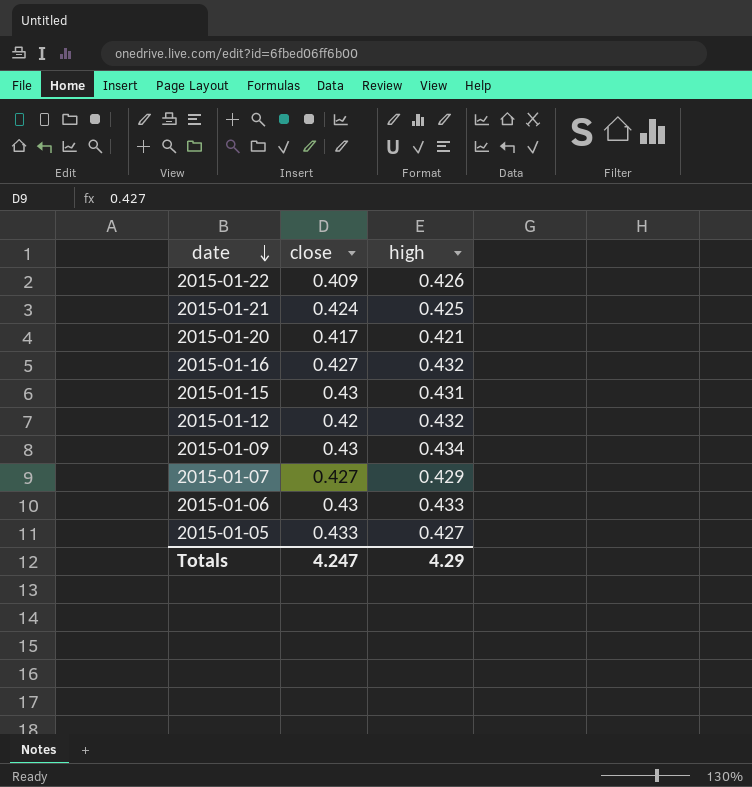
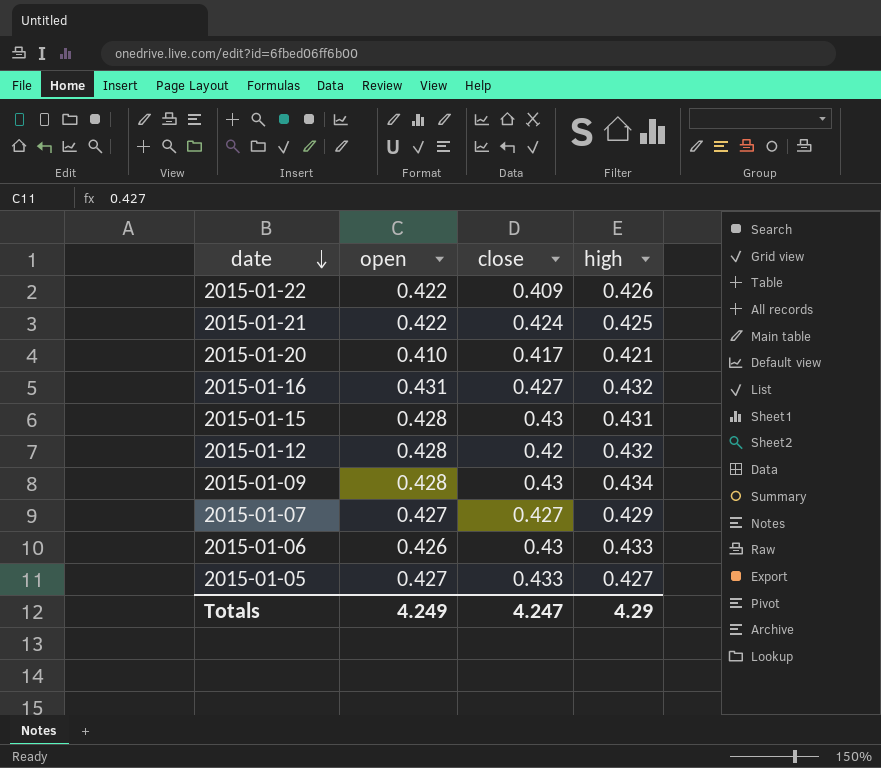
column open | position: none -> 2

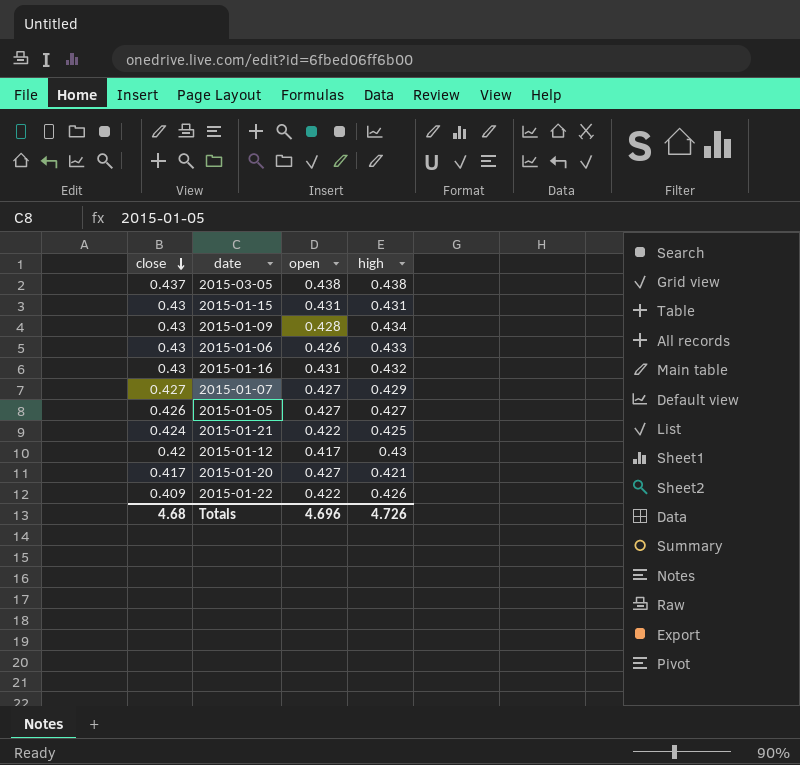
row order: date descending -> close descending
column close | position: 3 -> 1
row 2015-03-05: none -> 0.437 | 0.438 | 0.438
2015-01-15 | open: 0.428 -> 0.431
2015-01-16 | close: 0.427 -> 0.43
2015-01-05 | close: 0.433 -> 0.426
2015-01-12 | open: 0.428 -> 0.417
2015-01-12 | high: 0.432 -> 0.43
2015-01-20 | open: 0.410 -> 0.427
Totals | close: 4.247 -> 4.68
Totals | open: 4.249 -> 4.696
Totals | high: 4.29 -> 4.726

